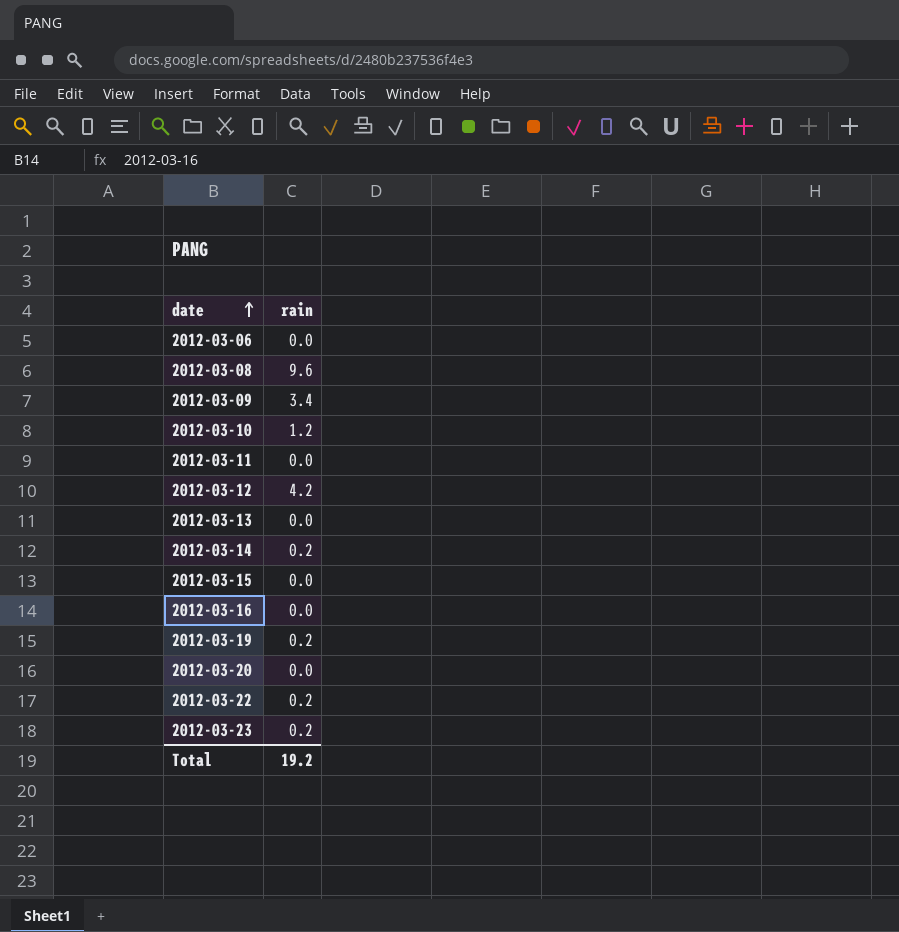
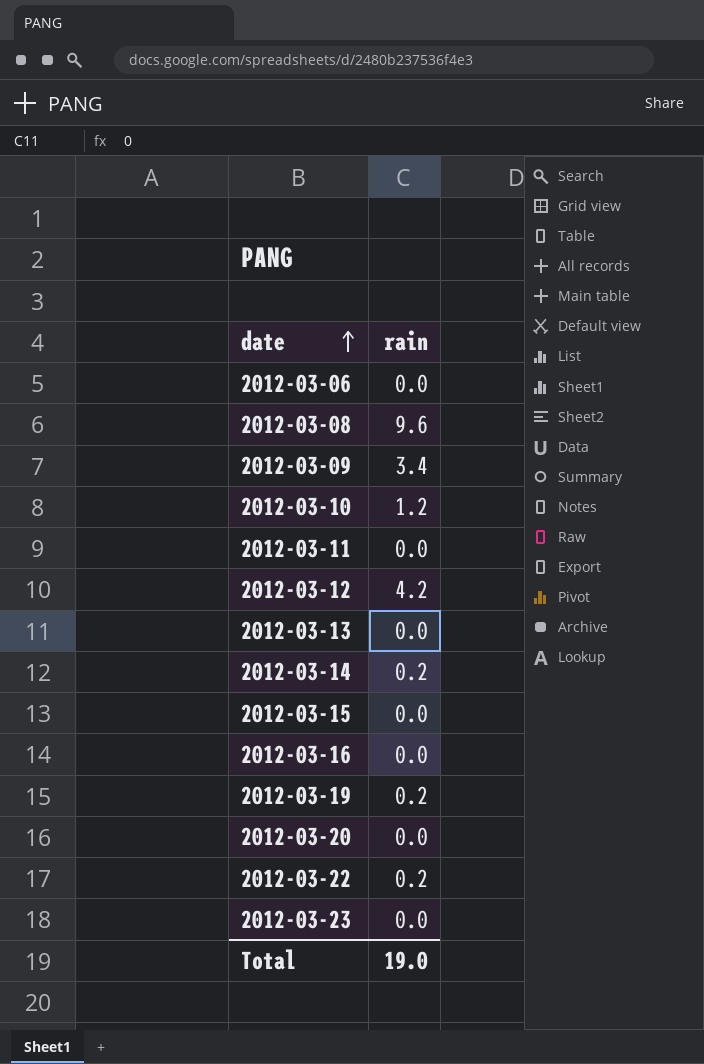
2012-03-23 | rain: 0.2 -> 0.0
Total | rain: 19.2 -> 19.0

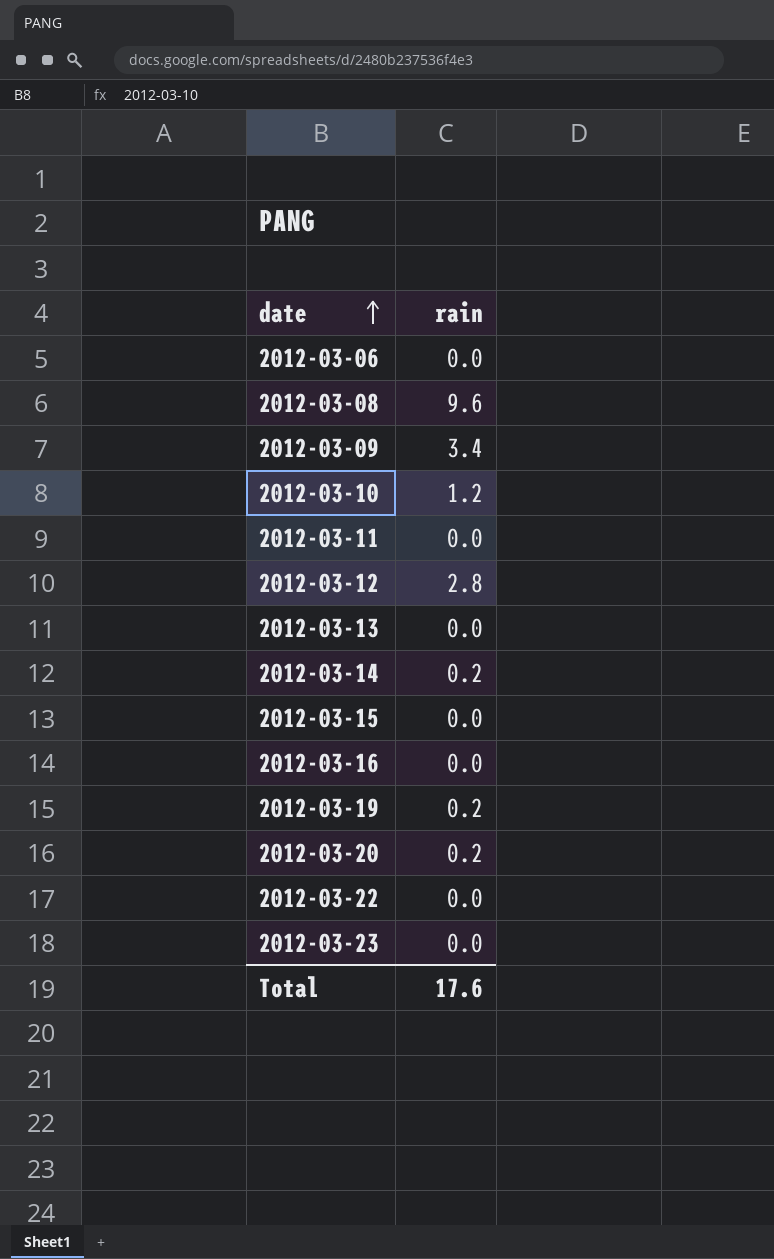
2012-03-12 | rain: 4.2 -> 2.8
2012-03-20 | rain: 0.0 -> 0.2
2012-03-22 | rain: 0.2 -> 0.0
Total | rain: 19.0 -> 17.6

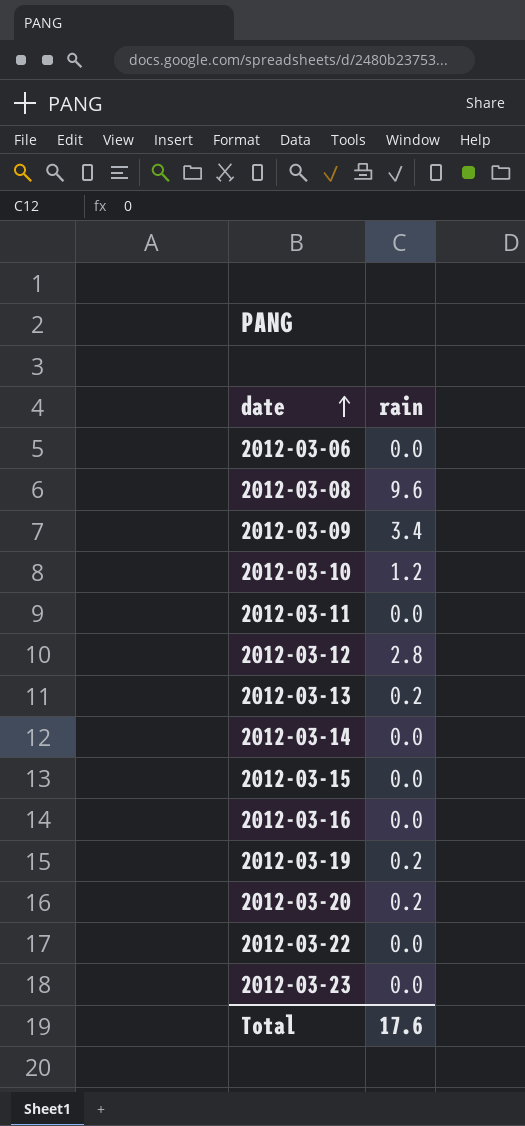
2012-03-13 | rain: 0.0 -> 0.2
2012-03-14 | rain: 0.2 -> 0.0

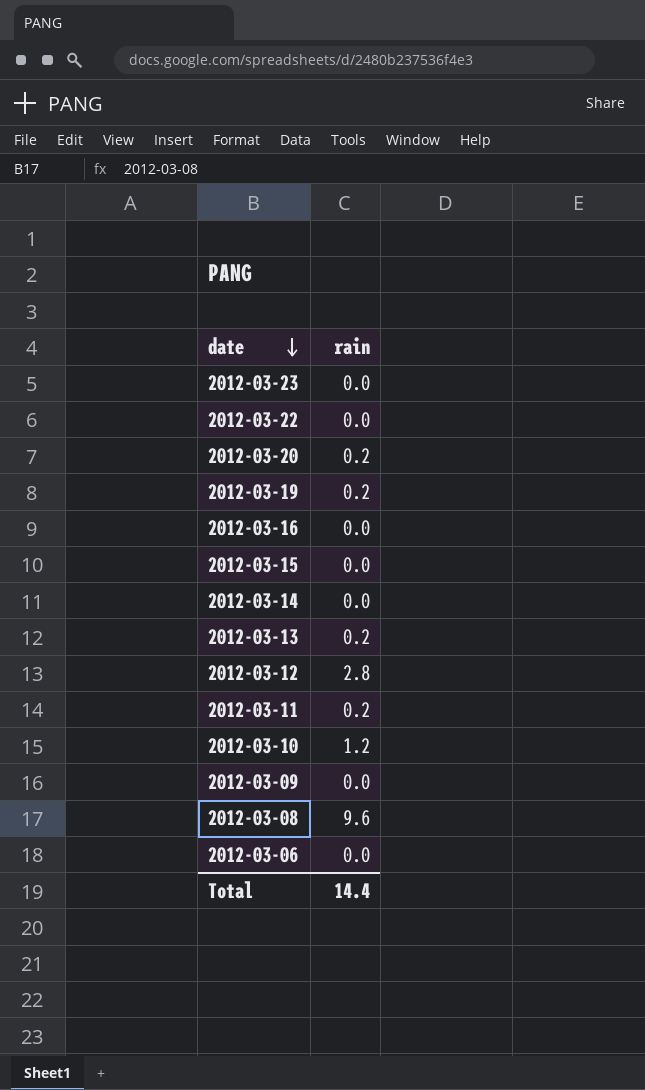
row order: date ascending -> date descending
2012-03-11 | rain: 0.0 -> 0.2
2012-03-09 | rain: 3.4 -> 0.0
Total | rain: 17.6 -> 14.4

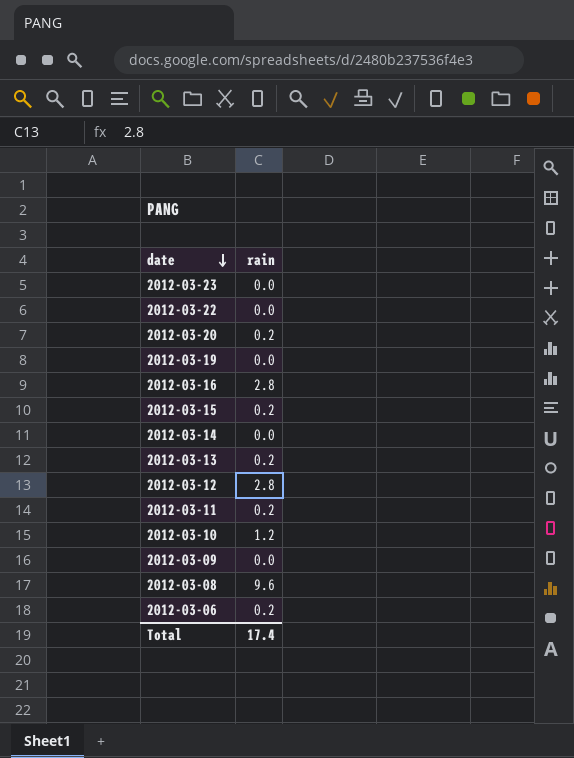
2012-03-19 | rain: 0.2 -> 0.0
2012-03-16 | rain: 0.0 -> 2.8
2012-03-15 | rain: 0.0 -> 0.2
2012-03-06 | rain: 0.0 -> 0.2
Total | rain: 14.4 -> 17.4

